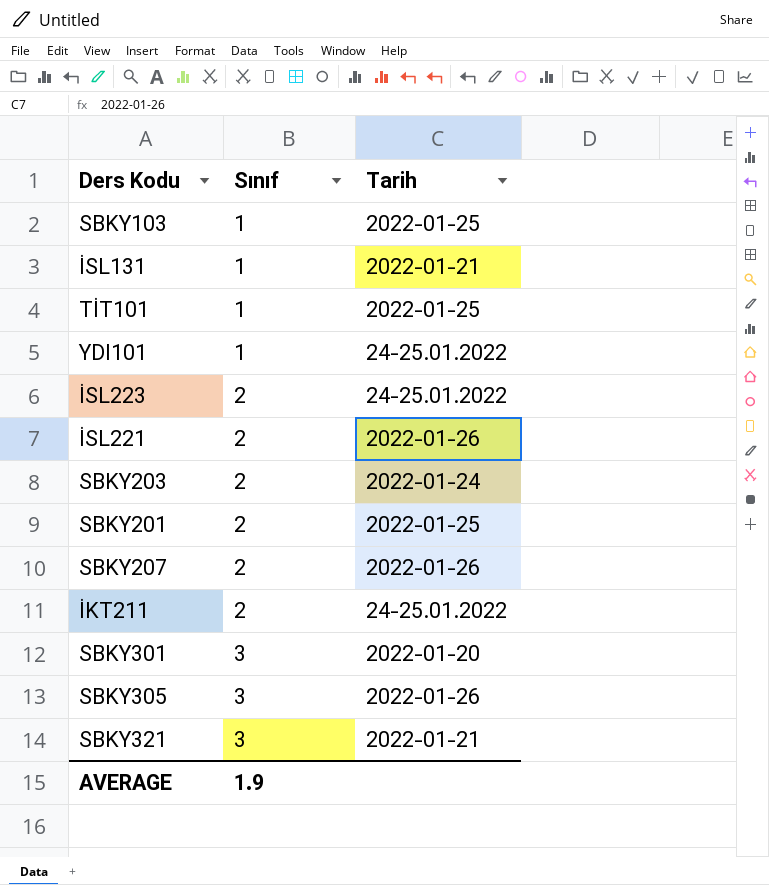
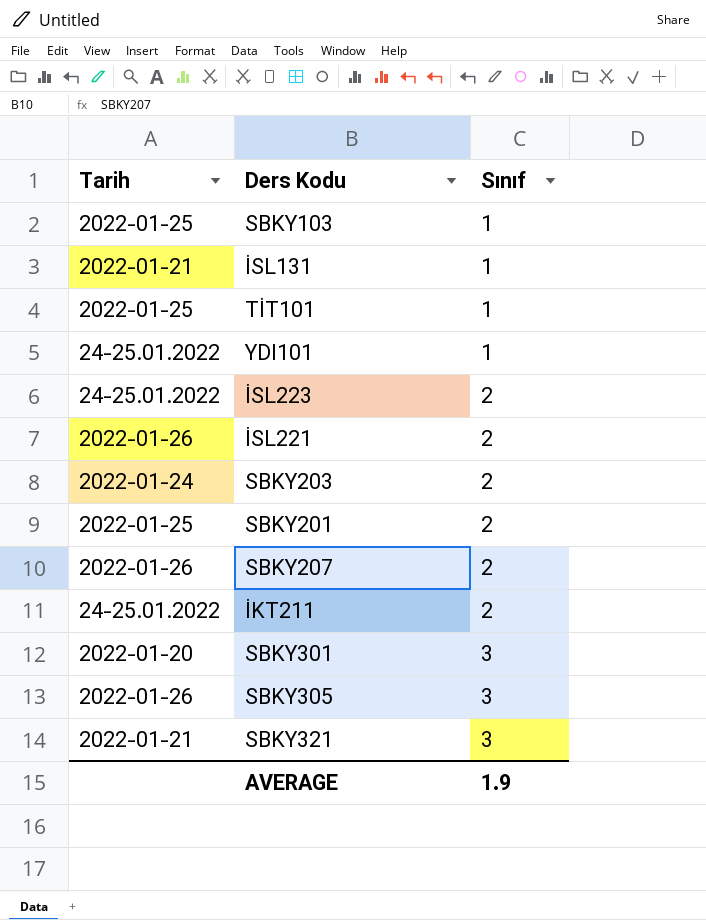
column Tarih | position: 3 -> 1

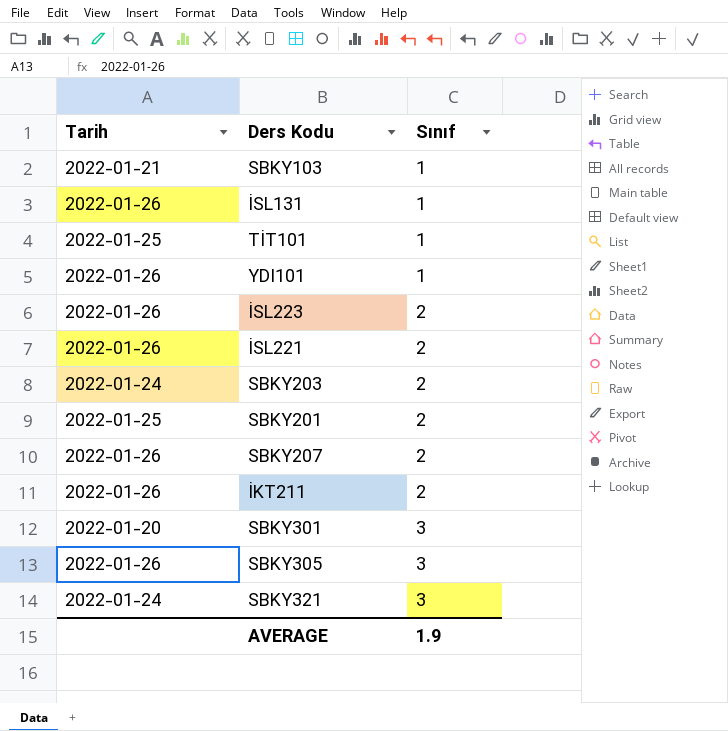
SBKY103 | Tarih: 2022-01-25 -> 2022-01-21
İSL131 | Tarih: 2022-01-21 -> 2022-01-26
YDI101 | Tarih: 24-25.01.2022 -> 2022-01-26
İSL223 | Tarih: 24-25.01.2022 -> 2022-01-26
İKT211 | Tarih: 24-25.01.2022 -> 2022-01-26
SBKY321 | Tarih: 2022-01-21 -> 2022-01-24

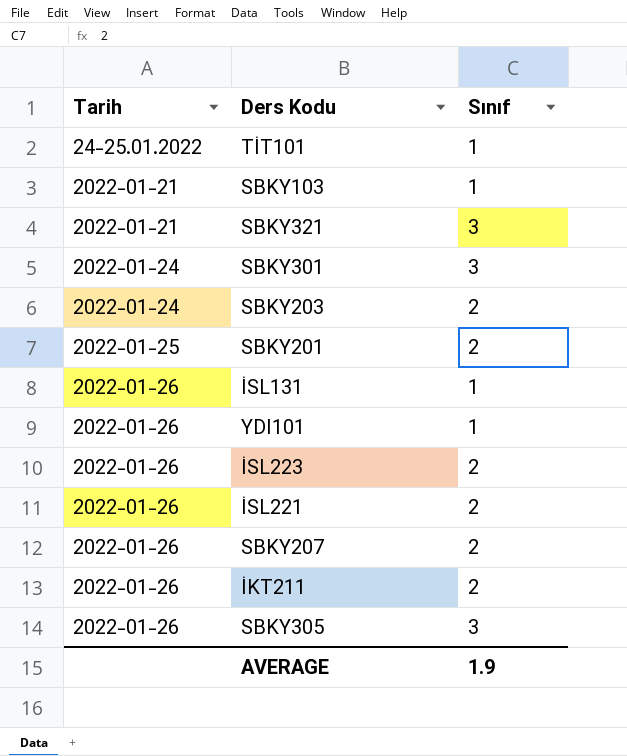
row order: Sınıf ascending -> Tarih ascending
TİT101 | Tarih: 2022-01-25 -> 24-25.01.2022
SBKY321 | Tarih: 2022-01-24 -> 2022-01-21
SBKY301 | Tarih: 2022-01-20 -> 2022-01-24

